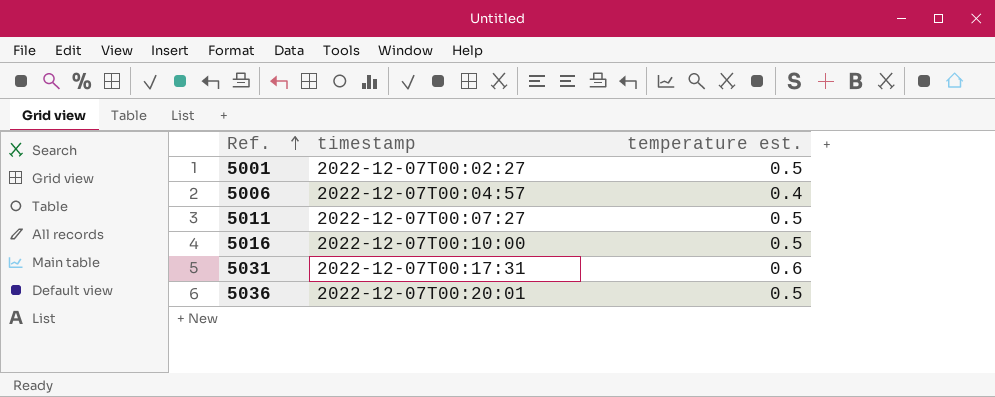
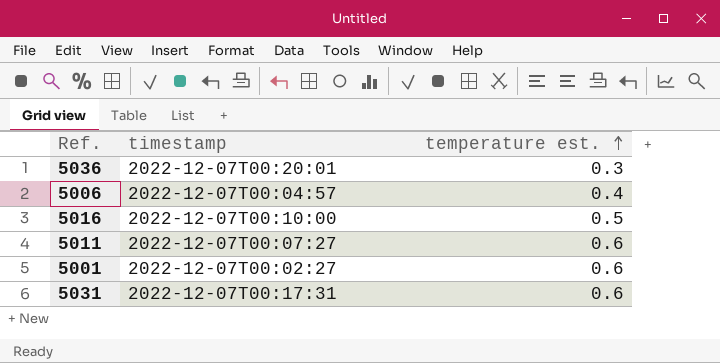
row order: Ref. ascending -> temperature est. ascending
5036 | temperature est.: 0.5 -> 0.3
5011 | temperature est.: 0.5 -> 0.6
5001 | temperature est.: 0.5 -> 0.6

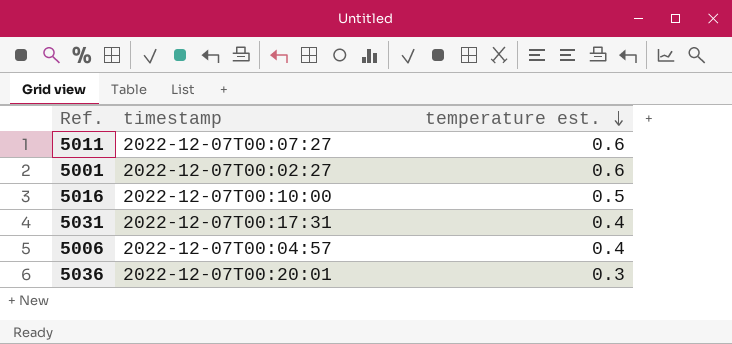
row order: temperature est. ascending -> temperature est. descending
5031 | temperature est.: 0.6 -> 0.4

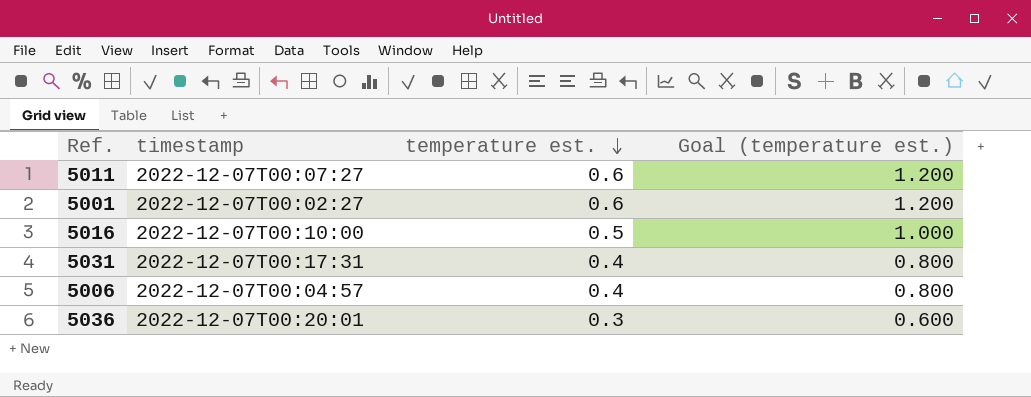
column Goal (temperature est.) | formula: none -> [temperature est.] * 2

